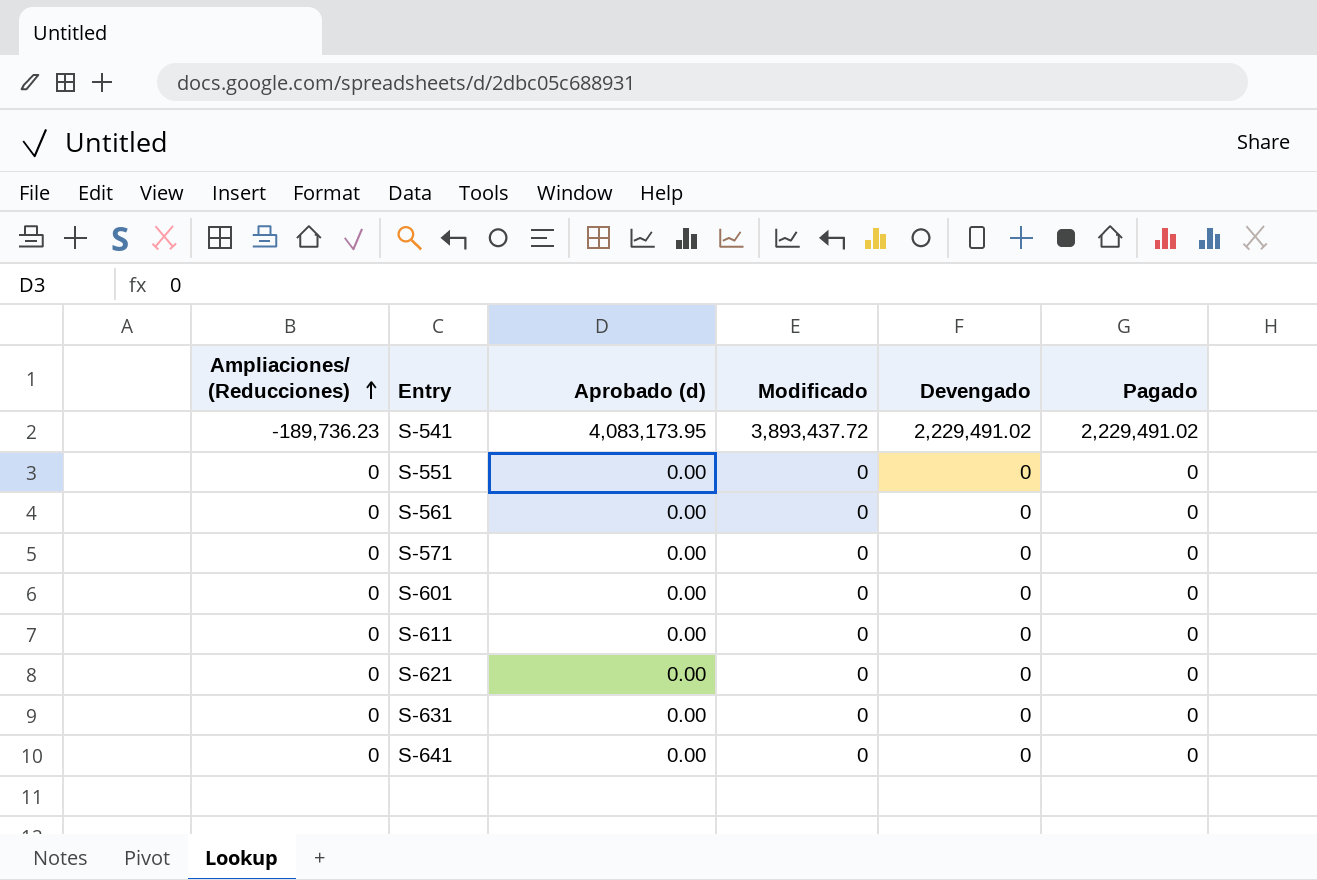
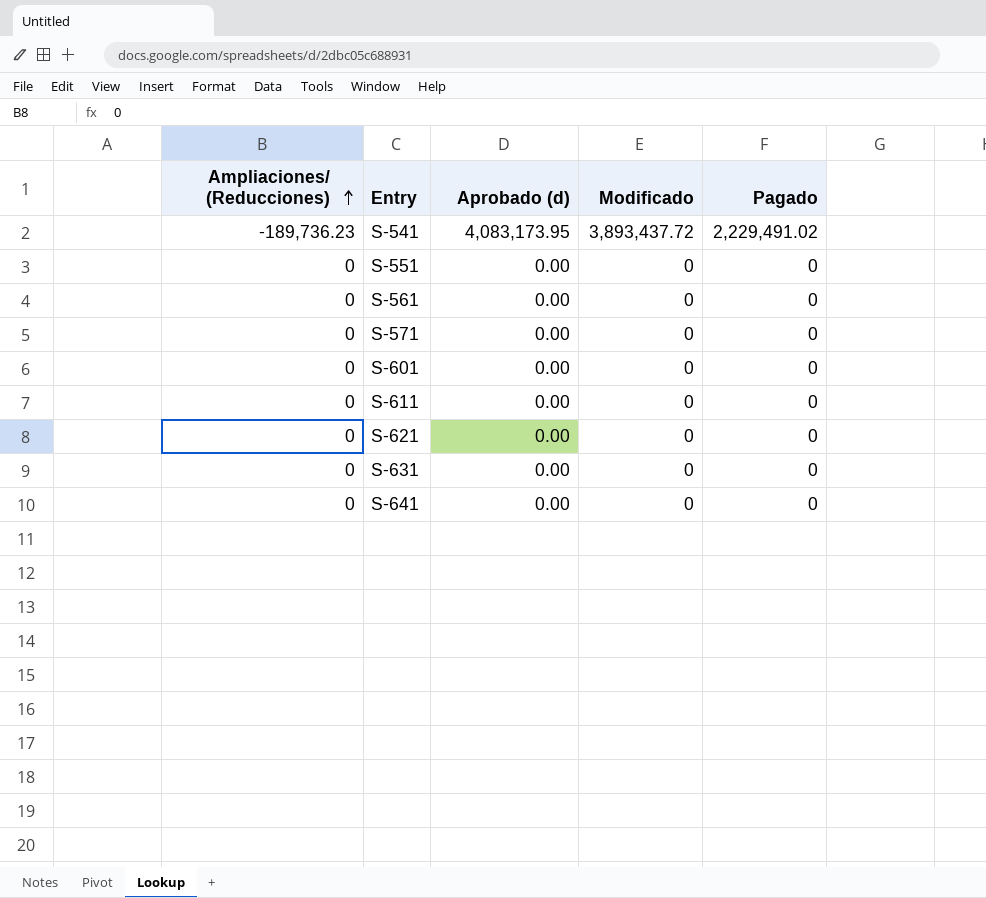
column Devengado | position: 5 -> none

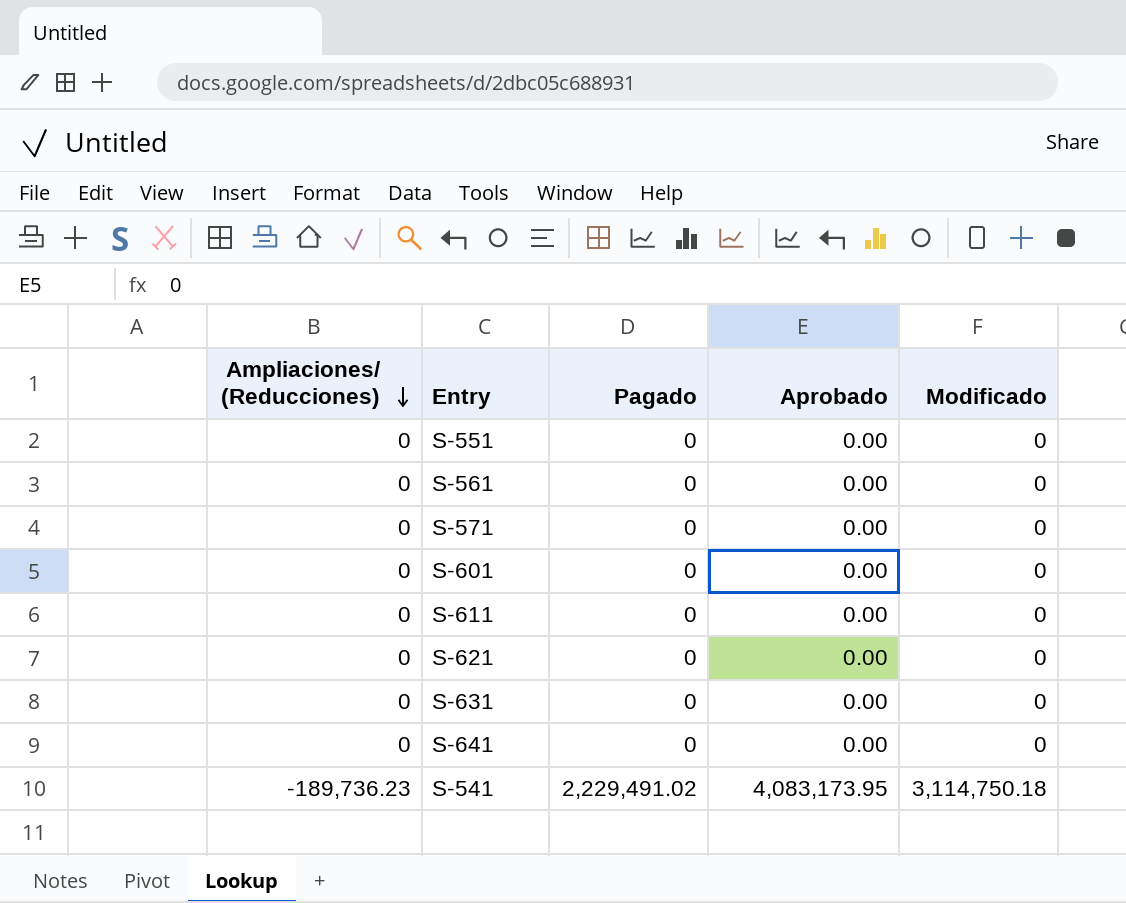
row order: Ampliaciones/ (Reducciones) ascending -> Ampliaciones/ (Reducciones) descending
column Pagado | position: 5 -> 3
column name: Aprobado (d) -> Aprobado
S-541 | Modificado: 3,893,437.72 -> 3,114,750.18

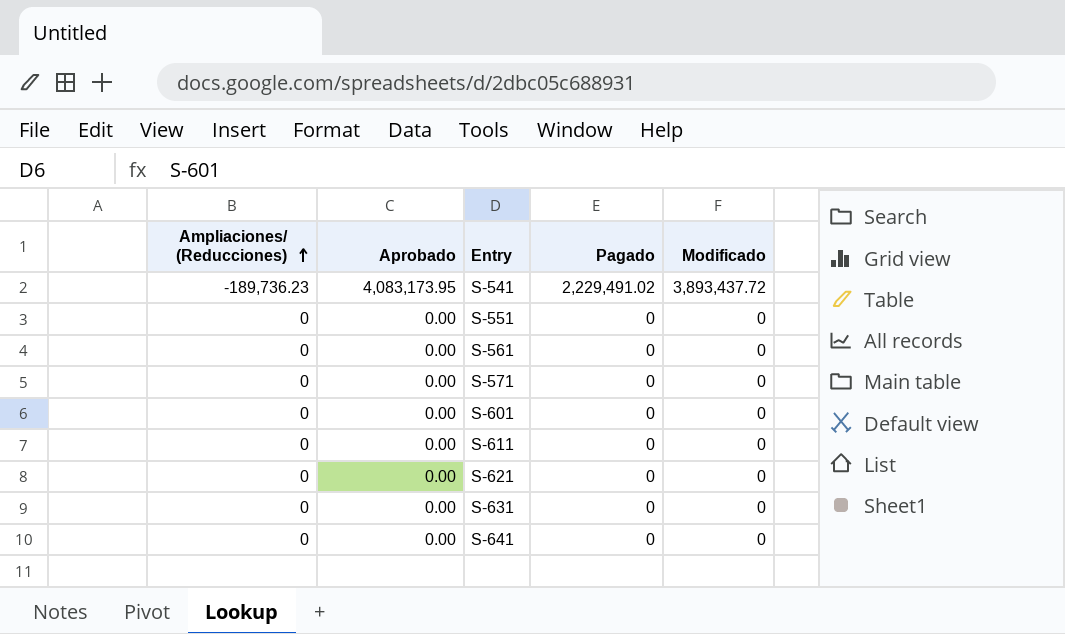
row order: Ampliaciones/ (Reducciones) descending -> Ampliaciones/ (Reducciones) ascending
column Aprobado | position: 4 -> 2
S-541 | Modificado: 3,114,750.18 -> 3,893,437.72

